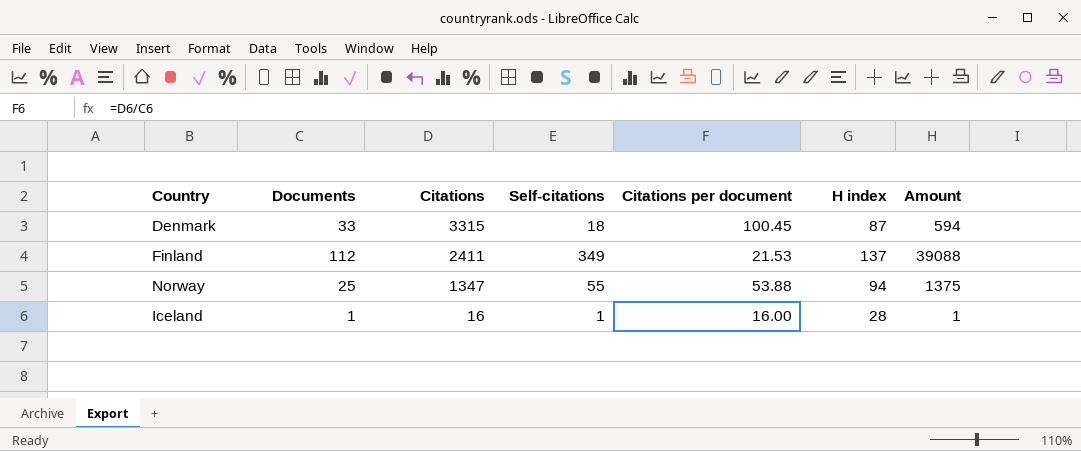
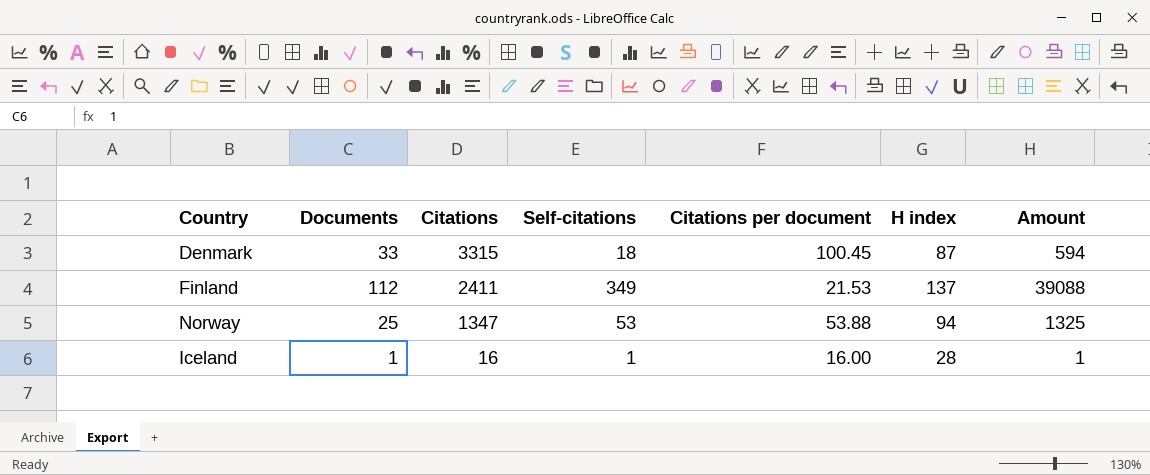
Norway | Self-citations: 55 -> 53
Norway | Amount: 1375 -> 1325

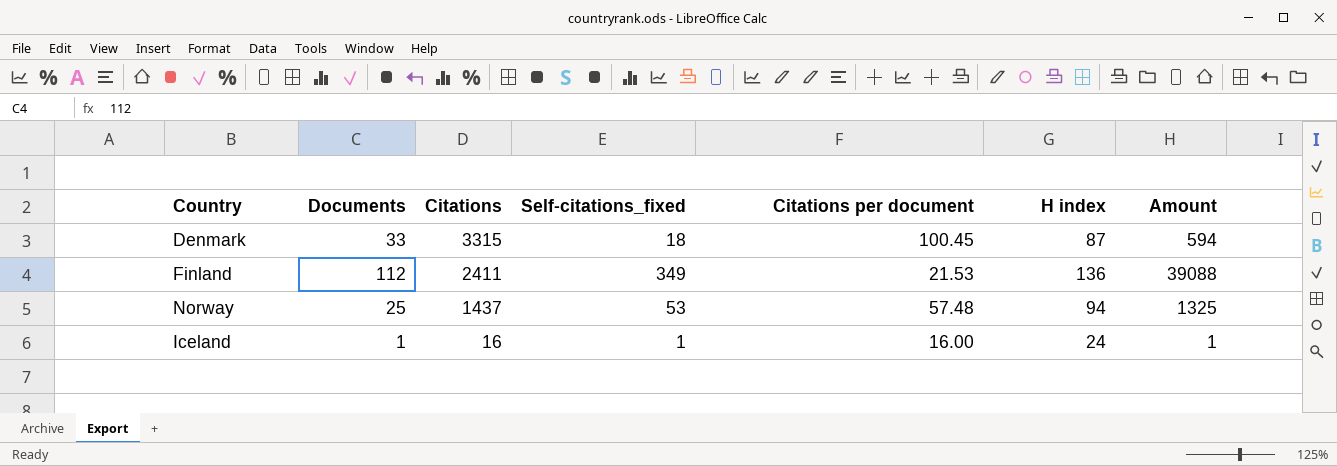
column name: Self-citations -> Self-citations_fixed
Finland | H index: 137 -> 136
Norway | Citations: 1347 -> 1437
Norway | Citations per document: 53.88 -> 57.48
Iceland | H index: 28 -> 24

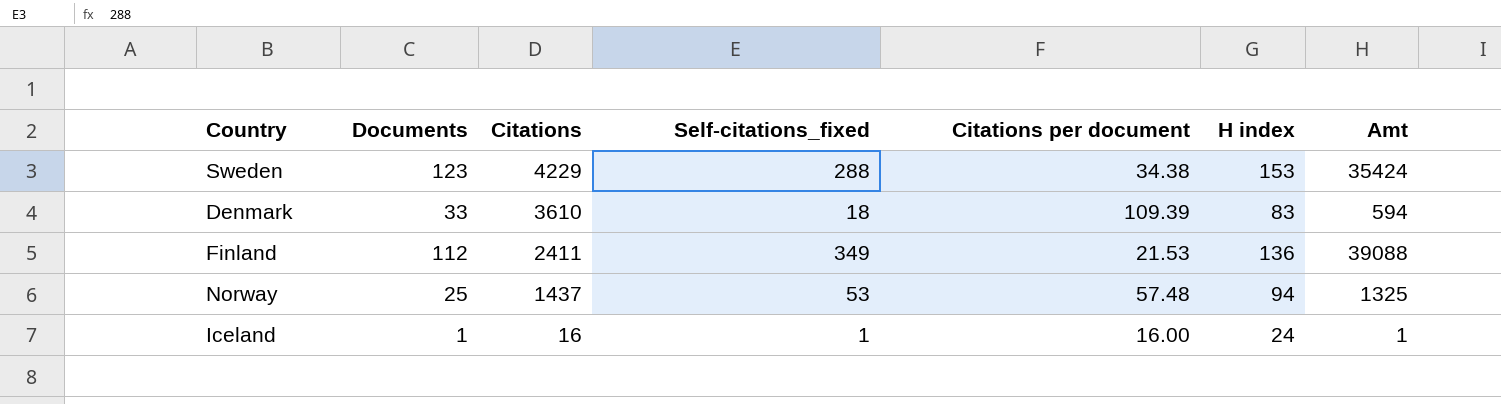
column name: Amount -> Amt
row Sweden: none -> 123 | 4229 | 288 | 34.38 | 153 | 35424
Denmark | Citations: 3315 -> 3610
Denmark | Citations per document: 100.45 -> 109.39
Denmark | H index: 87 -> 83

